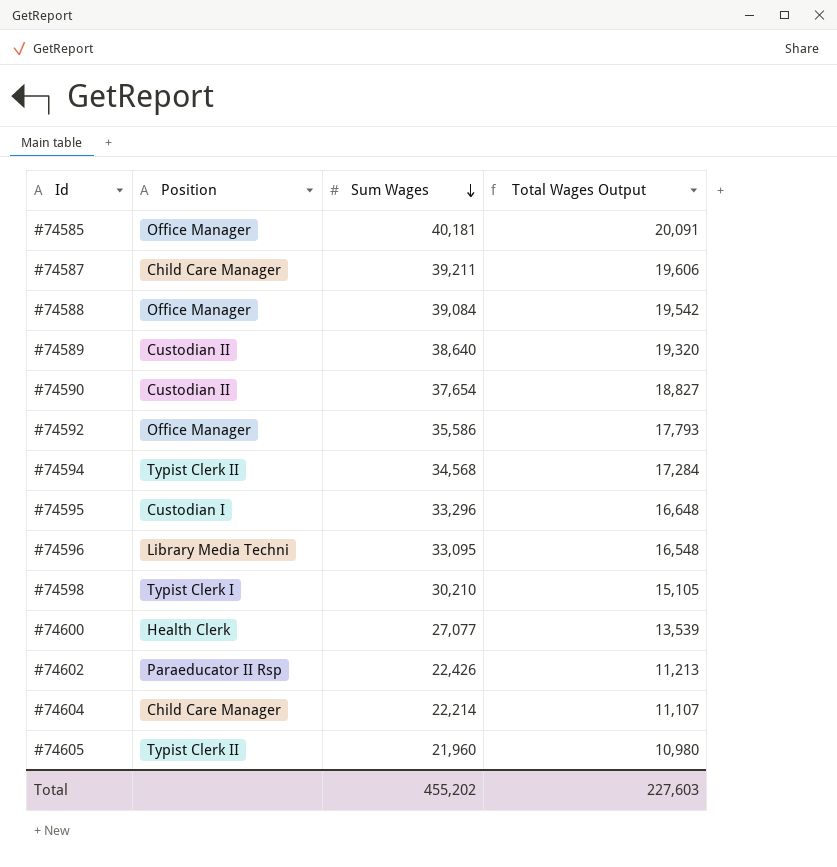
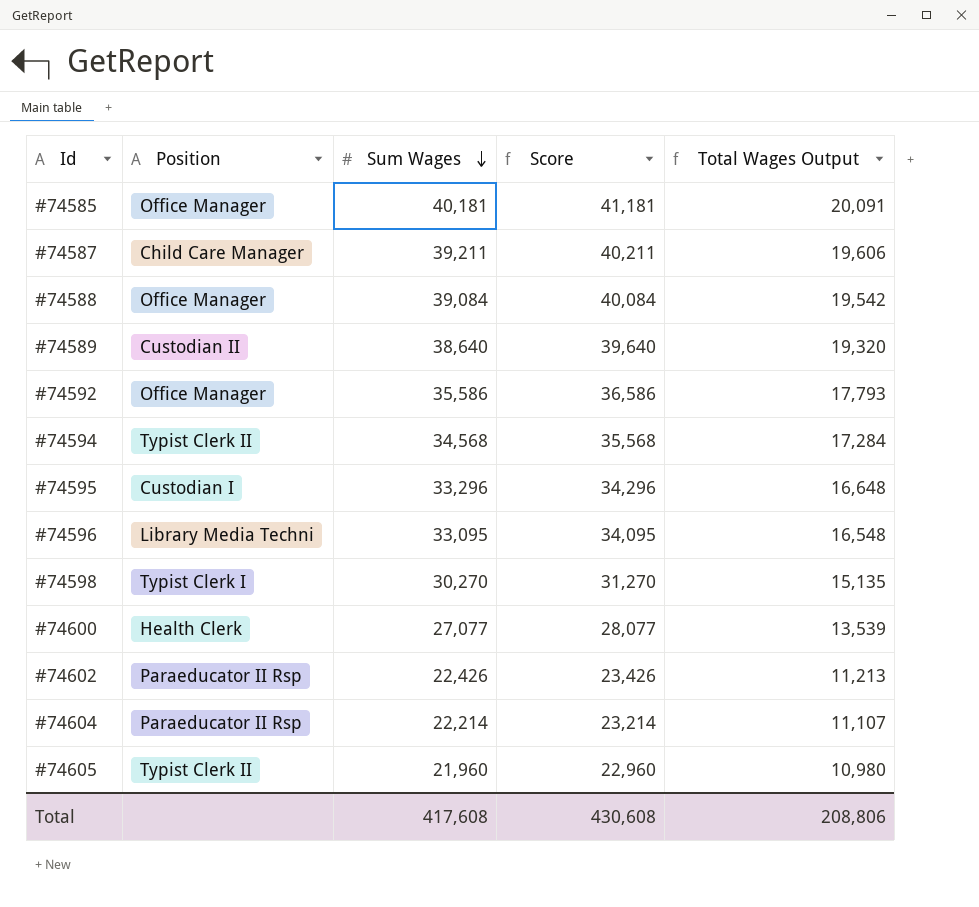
column Score | formula: none -> [Sum Wages] + 1000
row #74590: Custodian II | 37,654 | 18,827 -> none
#74598 | Sum Wages: 30,210 -> 30,270
#74598 | Total Wages Output: 15,105 -> 15,135
#74604 | Position: Child Care Manager -> Paraeducator II Rsp
Total | Sum Wages: 455,202 -> 417,608
Total | Total Wages Output: 227,603 -> 208,806

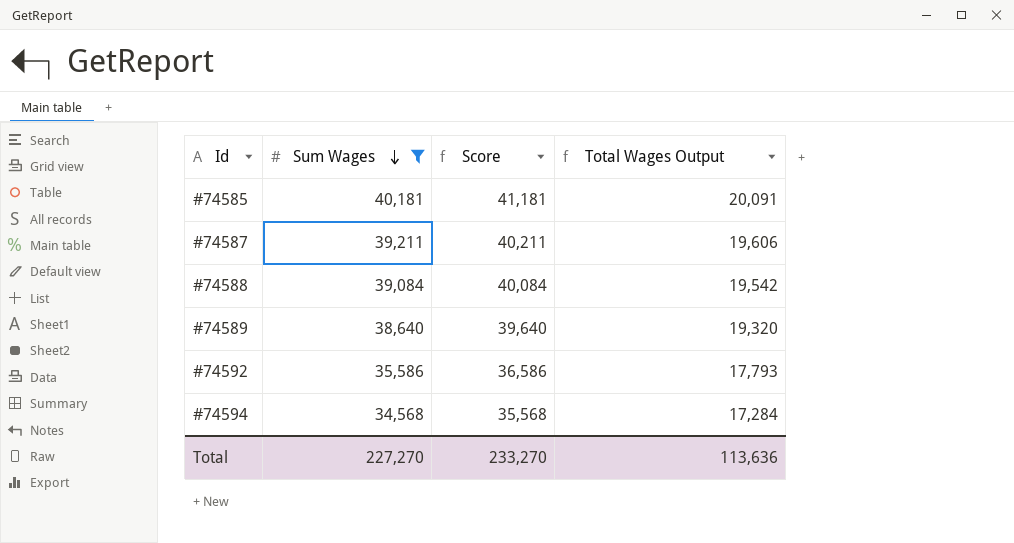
filter: none -> Sum Wages >= 34,568
column Position | position: 2 -> none
Total | Sum Wages: 417,608 -> 227,270
Total | Score: 430,608 -> 233,270
Total | Total Wages Output: 208,806 -> 113,636

